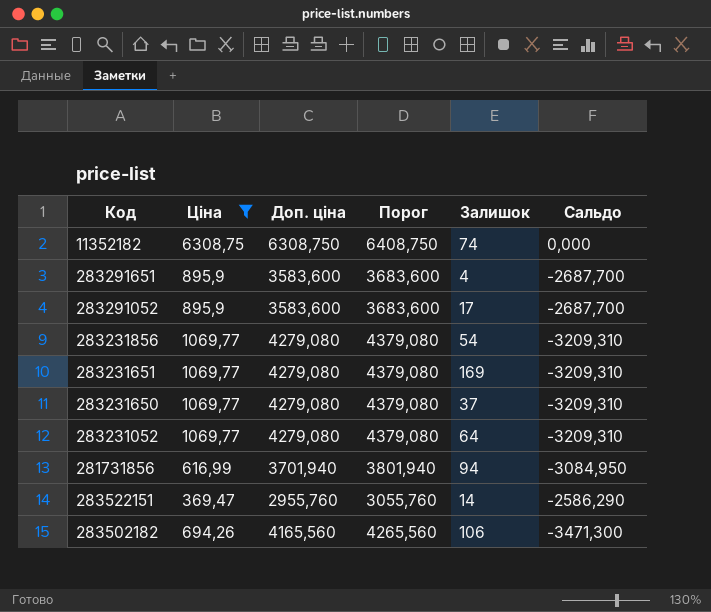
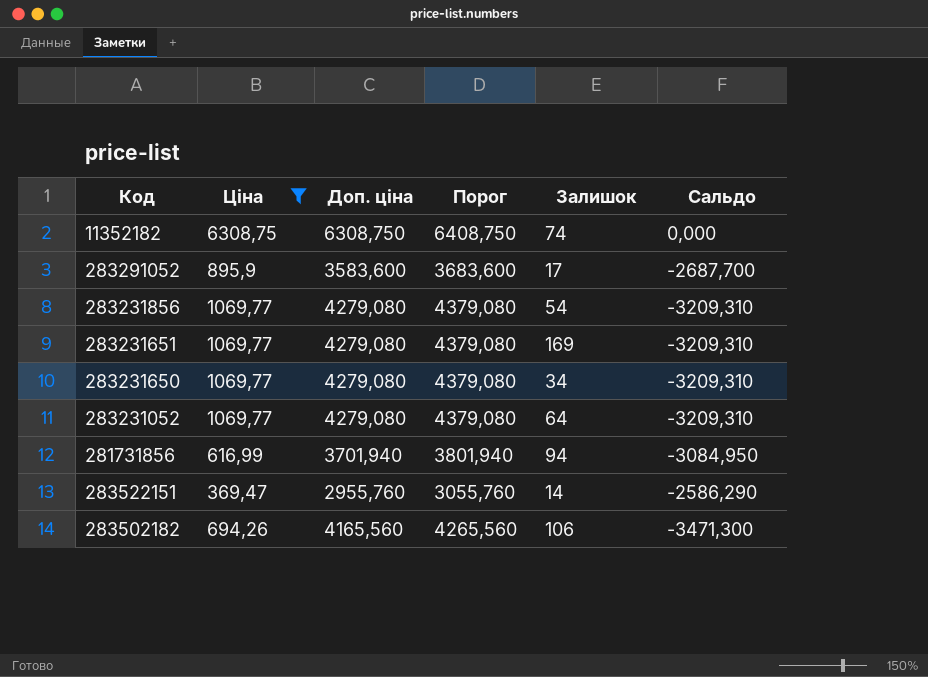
row 283291651: 895,9 | 3583,600 | 3683,600 | 4 | -2687,700 -> none
283231650 | Залишок: 37 -> 34

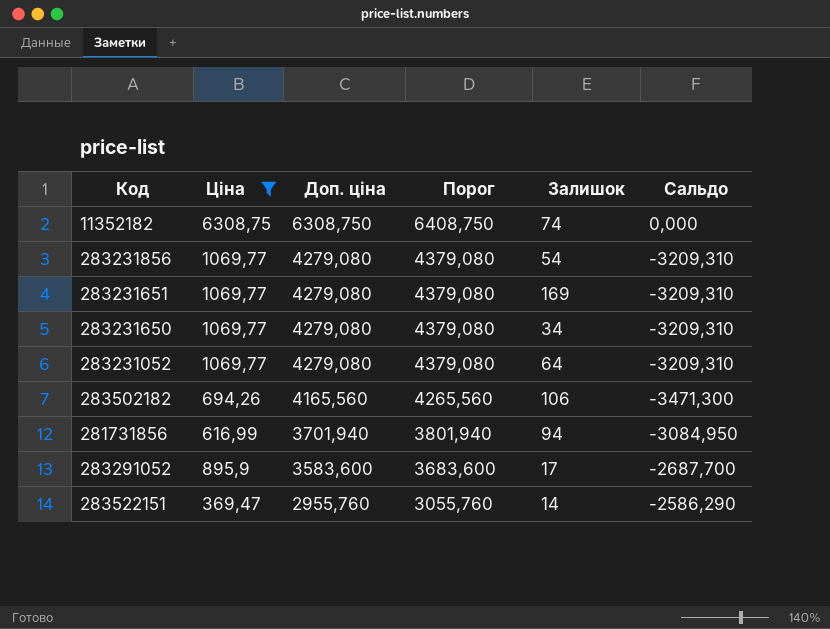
row order: none -> Доп. ціна descending

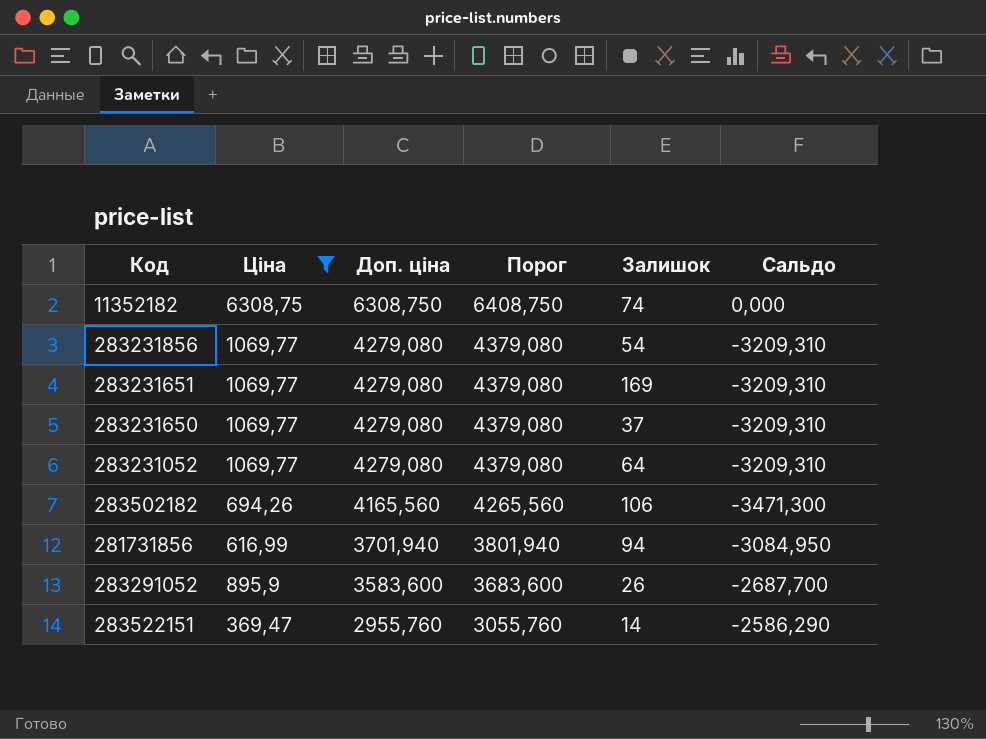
283231650 | Залишок: 34 -> 37
283291052 | Залишок: 17 -> 26

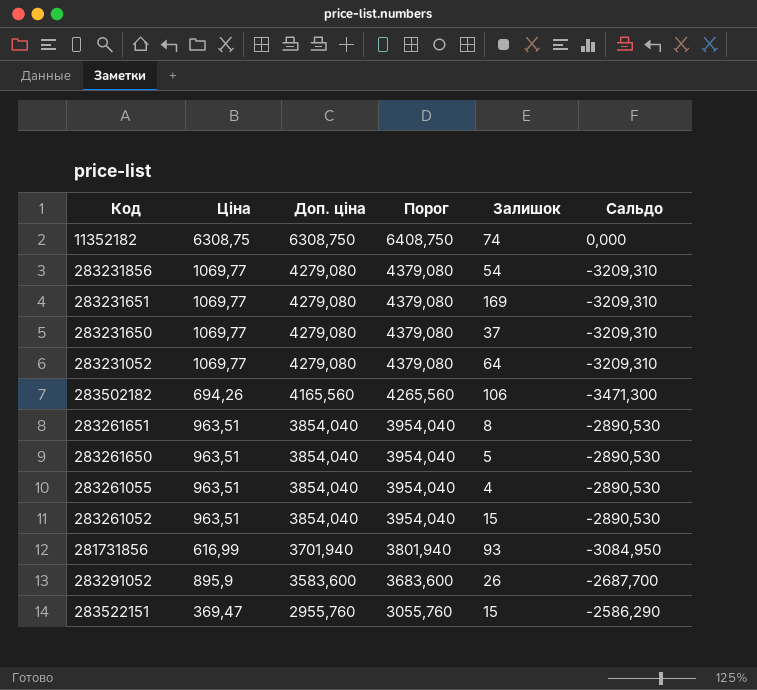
filter: Ціна != 963,51 -> none
281731856 | Залишок: 94 -> 93
283522151 | Залишок: 14 -> 15

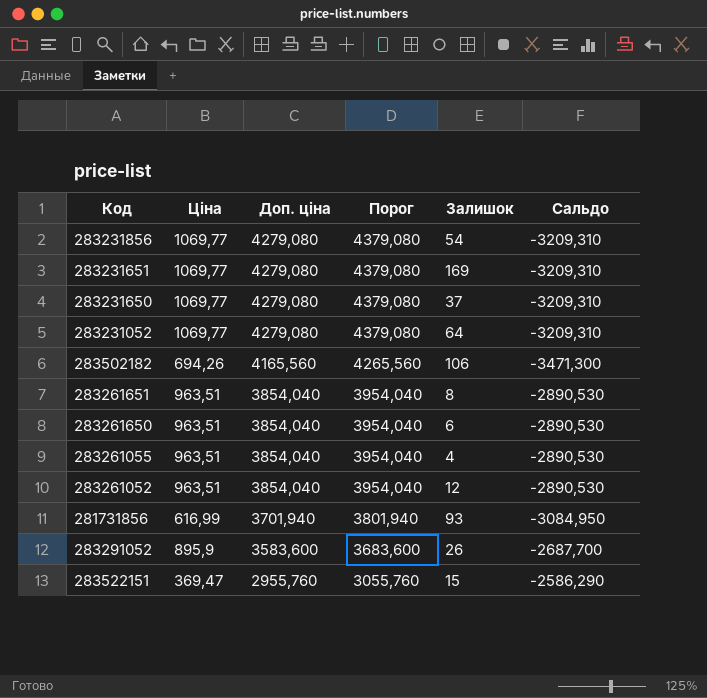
row 11352182: 6308,75 | 6308,750 | 6408,750 | 74 | 0,000 -> none
283261650 | Залишок: 5 -> 6
283261052 | Залишок: 15 -> 12

